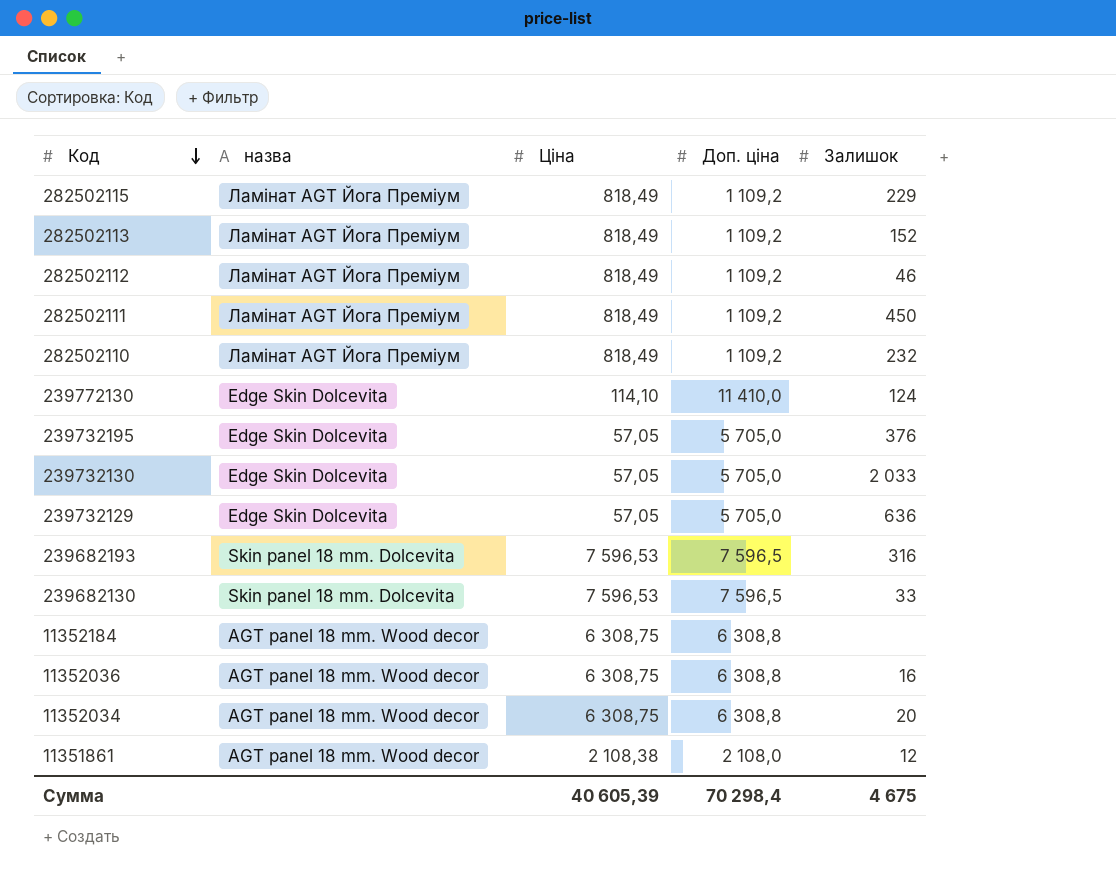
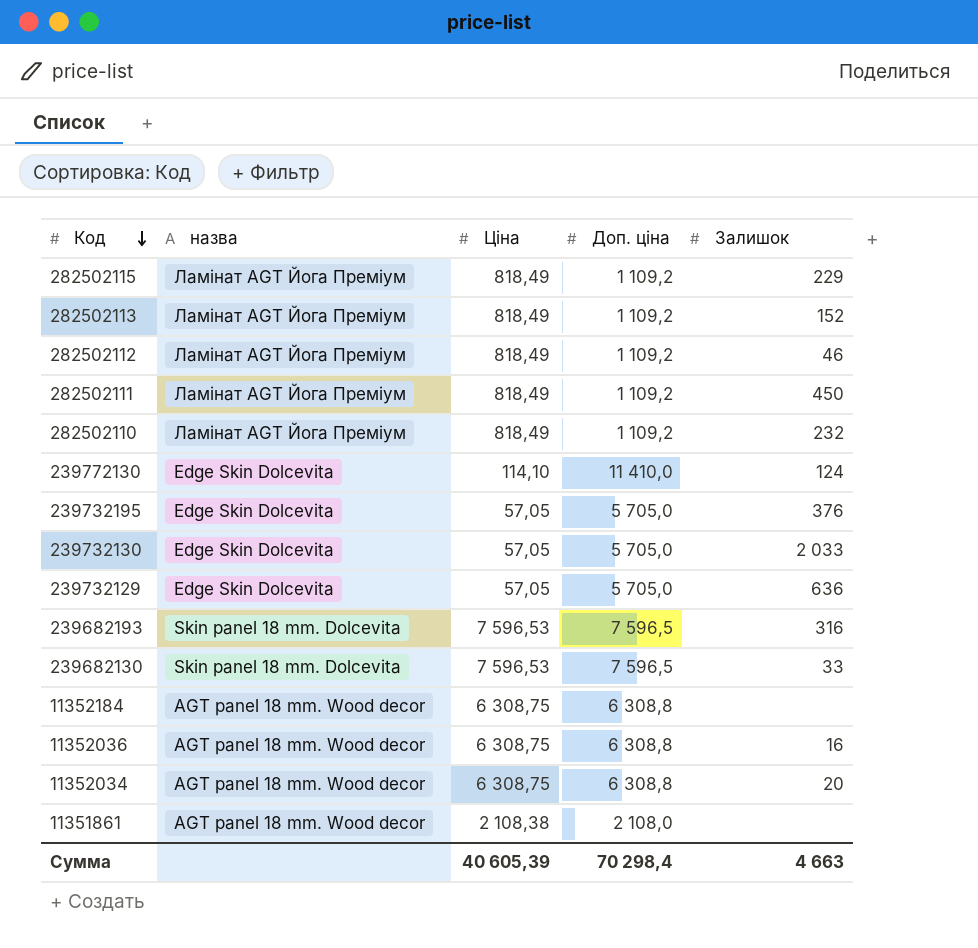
11351861 | Залишок: 12 -> none
Сумма | Залишок: 4 675 -> 4 663

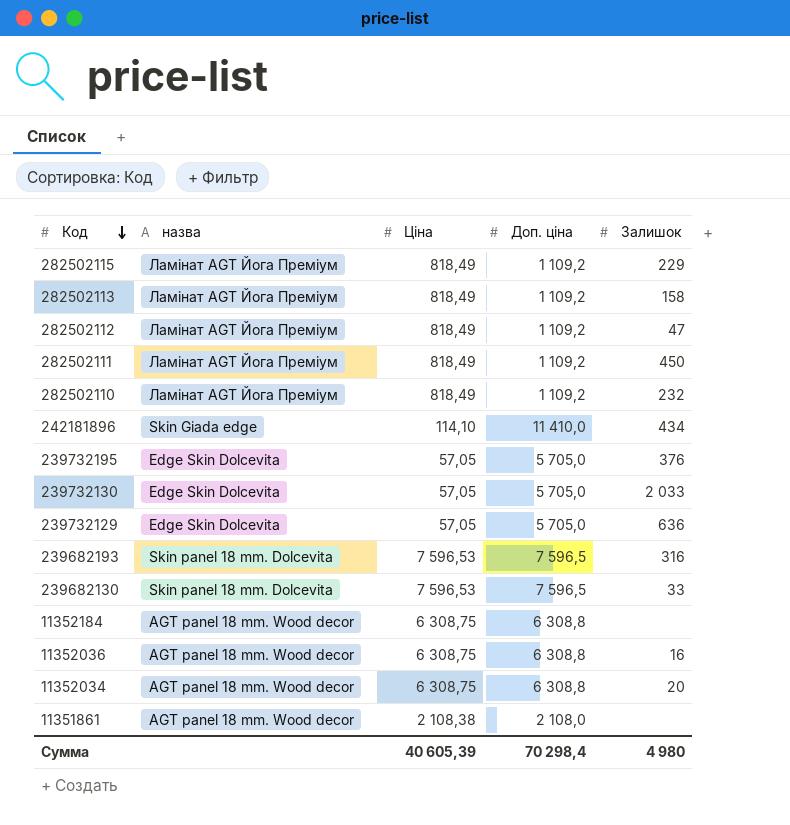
row 239772130: Edge Skin Dolcevita | 114,10 | 11 410,0 | 124 -> none
282502113 | Залишок: 152 -> 158
282502112 | Залишок: 46 -> 47
row 242181896: none -> Skin Giada edge | 114,10 | 11 410,0 | 434
Сумма | Залишок: 4 663 -> 4 980

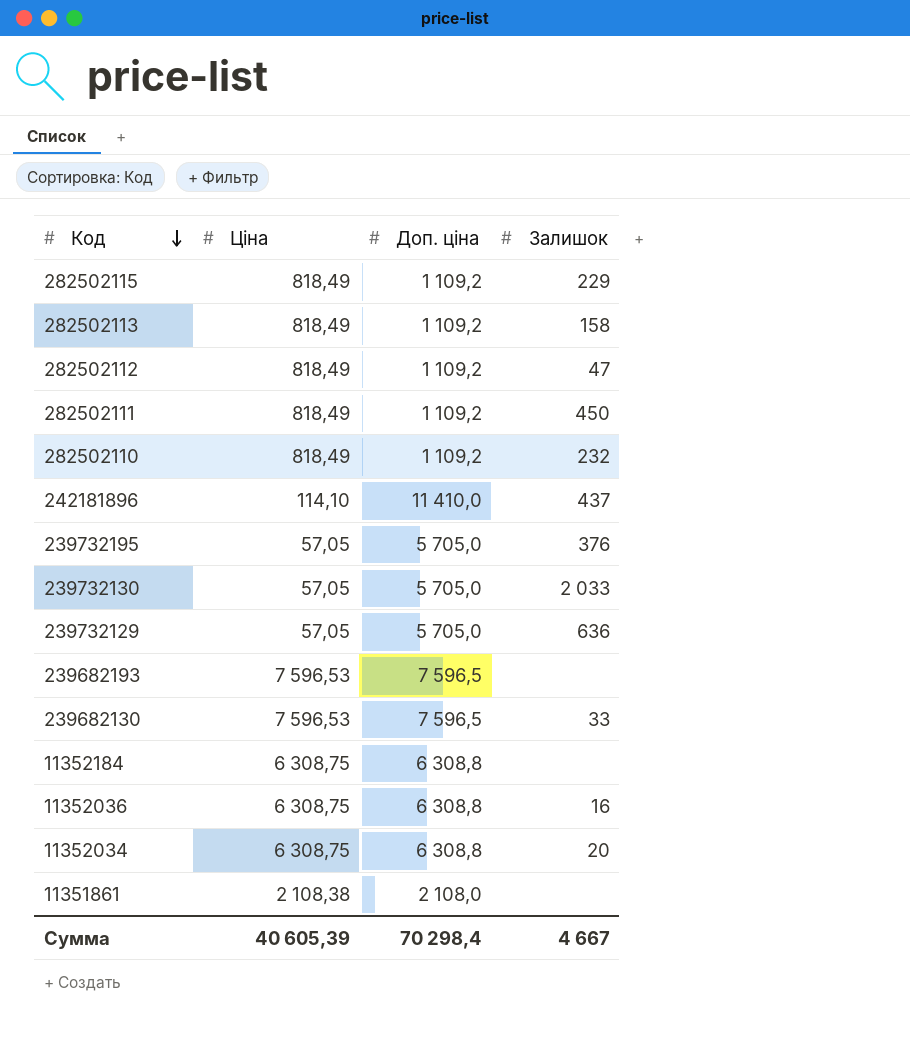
column назва | position: 2 -> none
242181896 | Залишок: 434 -> 437
239682193 | Залишок: 316 -> none
Сумма | Залишок: 4 980 -> 4 667

